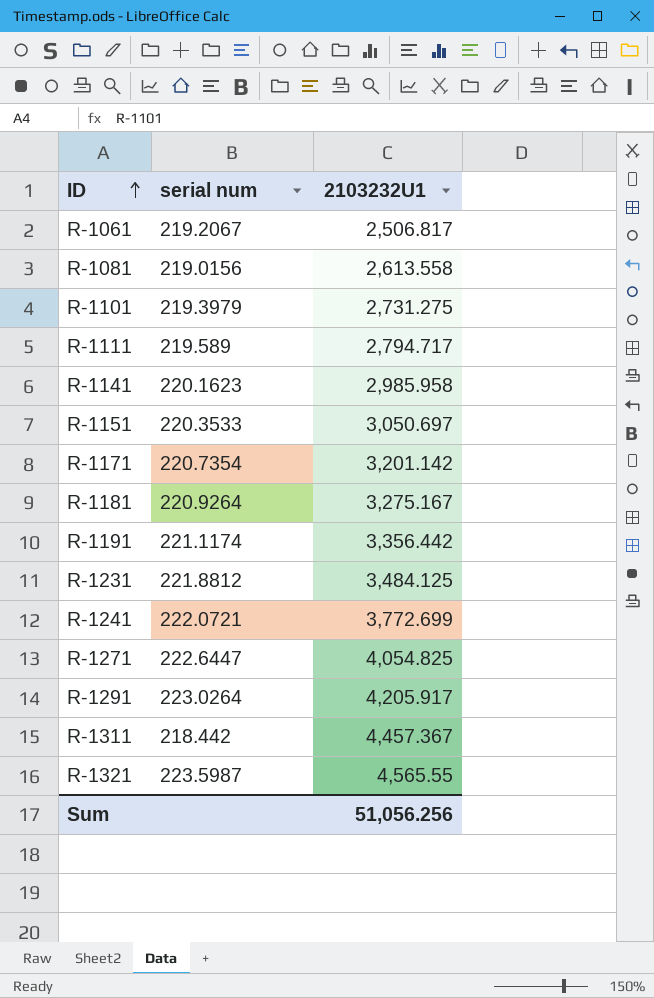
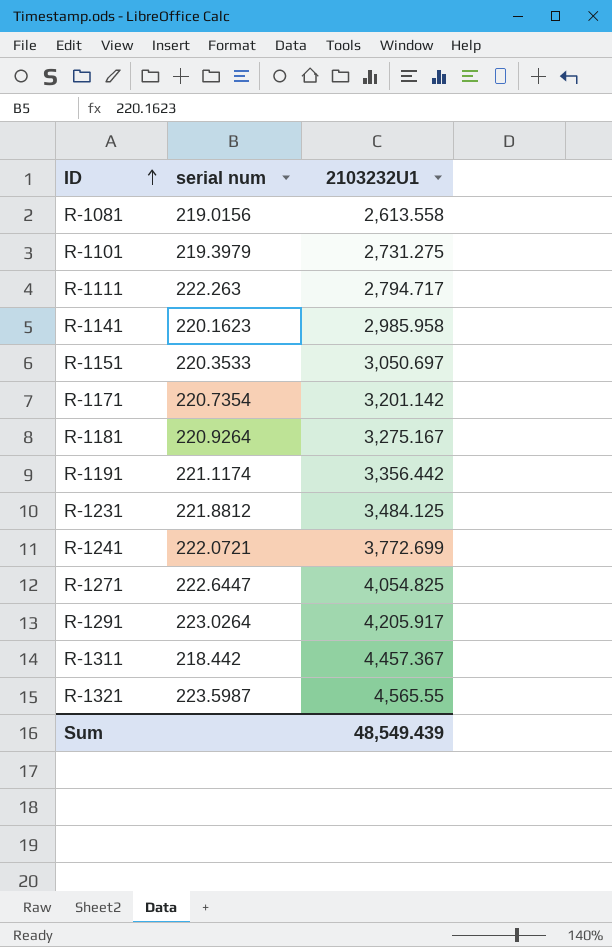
row R-1061: 219.2067 | 2,506.817 -> none
R-1111 | serial num: 219.589 -> 222.263
Sum | 2103232U1: 51,056.256 -> 48,549.439

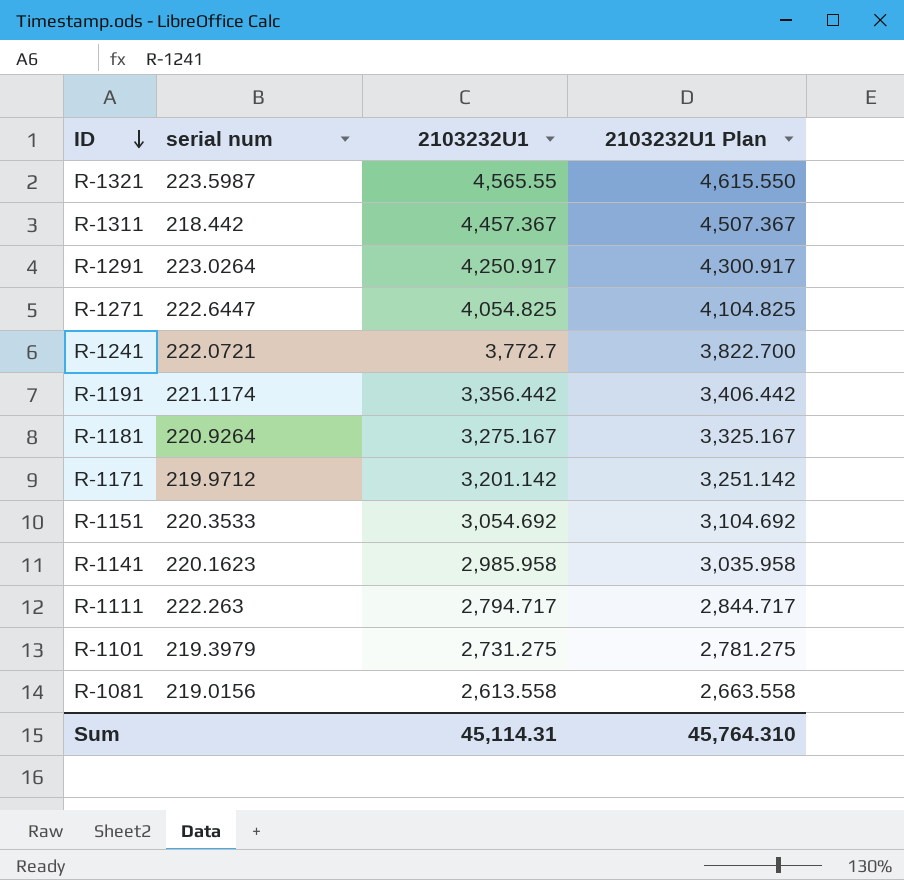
row order: ID ascending -> ID descending
column 2103232U1 Plan | formula: none -> [2103232U1] + 50
row R-1231: 221.8812 | 3,484.125 -> none
R-1291 | 2103232U1: 4,205.917 -> 4,250.917
R-1241 | 2103232U1: 3,772.699 -> 3,772.7
R-1171 | serial num: 220.7354 -> 219.9712
R-1151 | 2103232U1: 3,050.697 -> 3,054.692
Sum | 2103232U1: 48,549.439 -> 45,114.31

